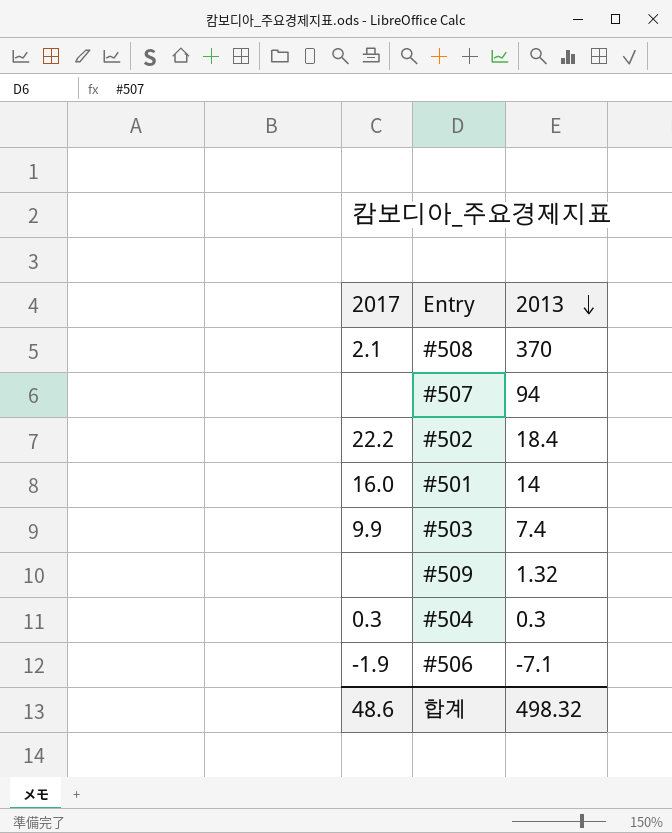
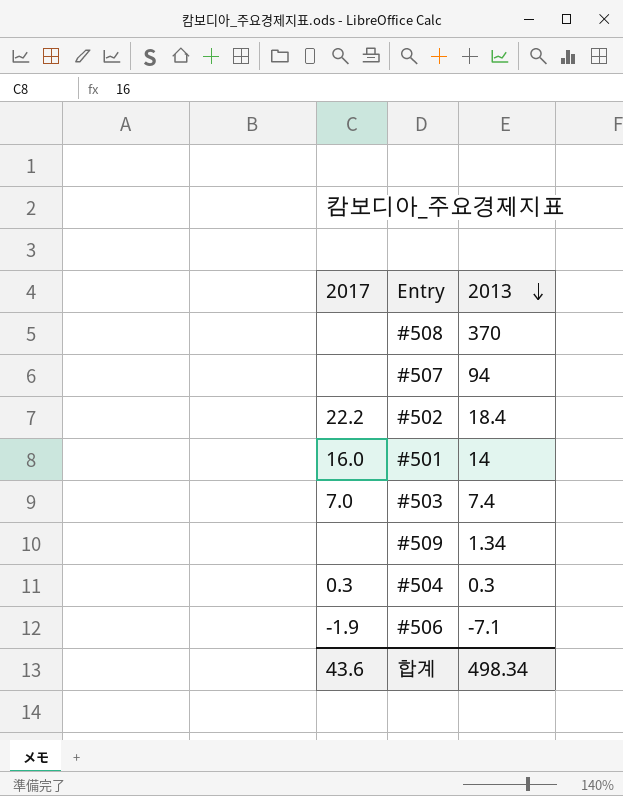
#508 | 2017: 2.1 -> none
#503 | 2017: 9.9 -> 7.0
#509 | 2013: 1.32 -> 1.34
합계 | 2017: 48.6 -> 43.6
합계 | 2013: 498.32 -> 498.34

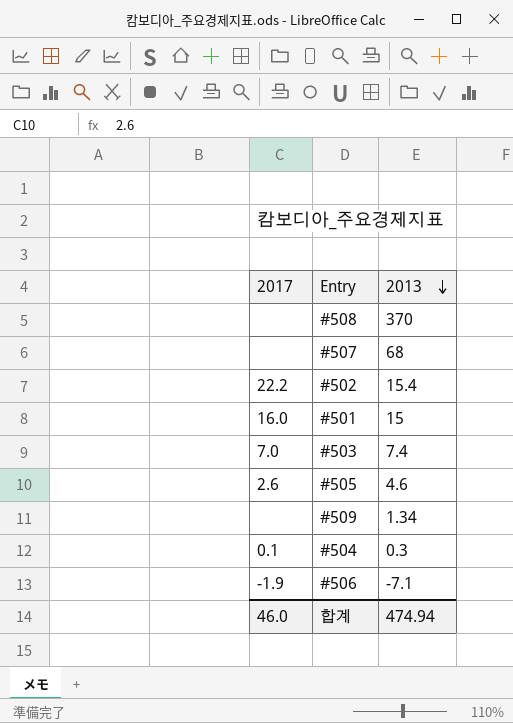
#507 | 2013: 94 -> 68
#502 | 2013: 18.4 -> 15.4
#501 | 2013: 14 -> 15
row #505: none -> 2.6 | 4.6
#504 | 2017: 0.3 -> 0.1
합계 | 2017: 43.6 -> 46.0
합계 | 2013: 498.34 -> 474.94

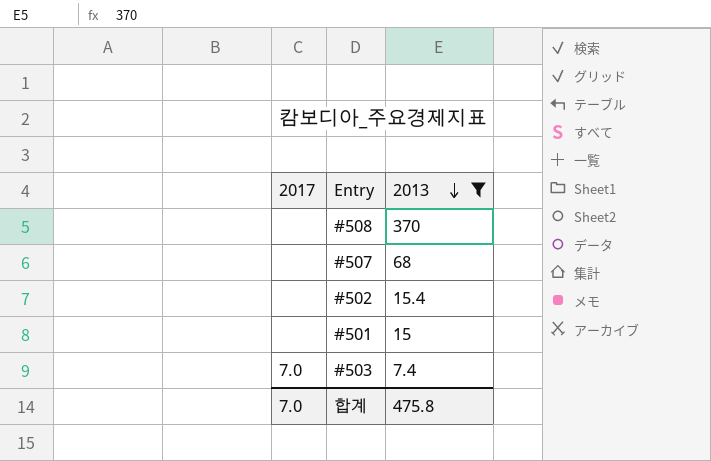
filter: none -> 2013 >= 7.4
#502 | 2017: 22.2 -> none
#501 | 2017: 16.0 -> none
합계 | 2017: 46.0 -> 7.0
합계 | 2013: 474.94 -> 475.8

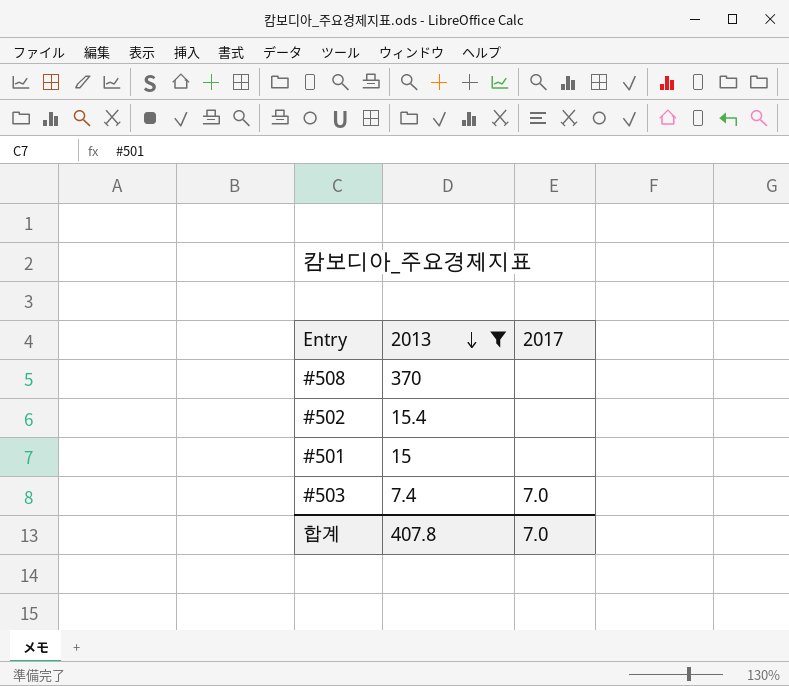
column 2017 | position: 1 -> 3
row #507: none | 68 -> none
합계 | 2013: 475.8 -> 407.8

